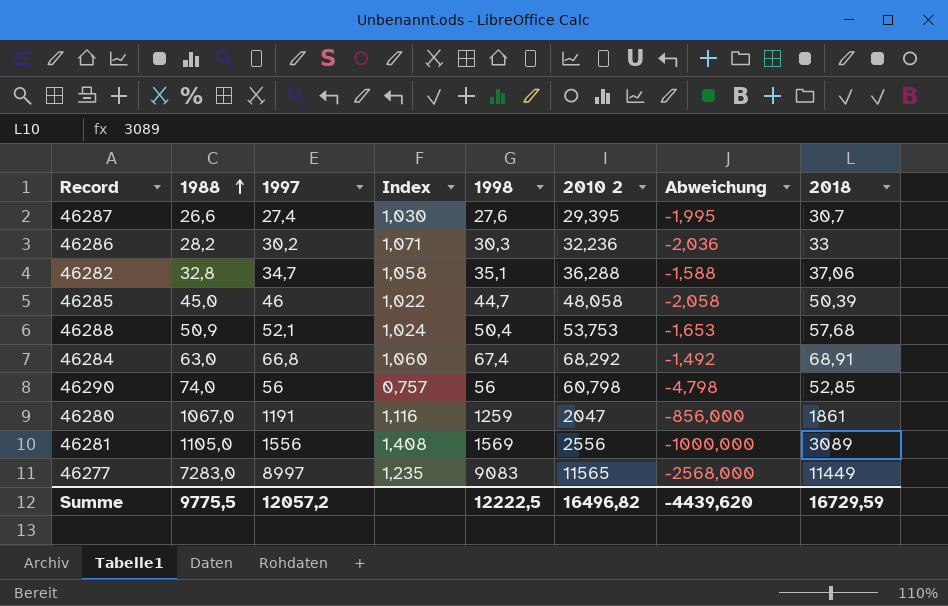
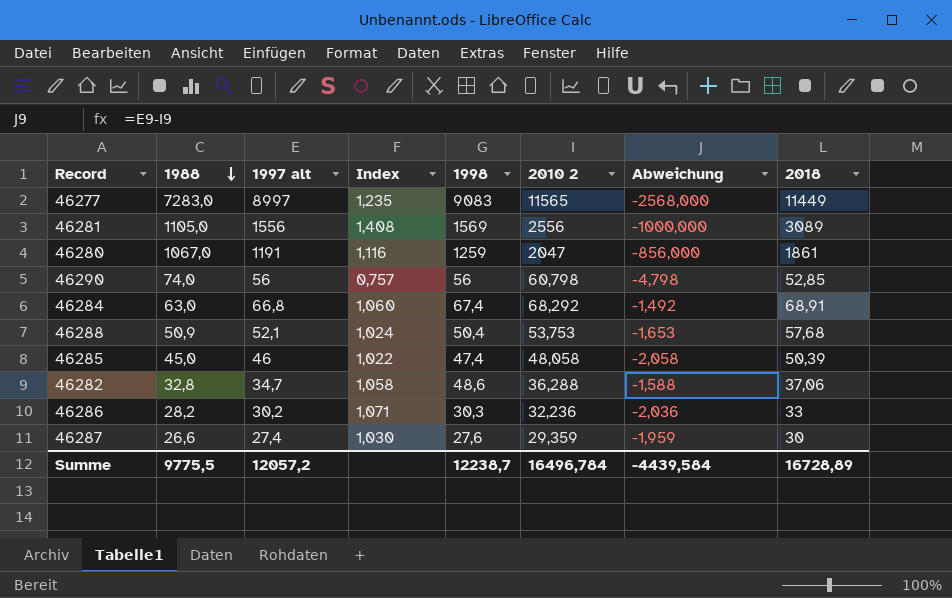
row order: 1988 ascending -> 1988 descending
column name: 1997 -> 1997 alt
46285 | 1998: 44,7 -> 47,4
46282 | 1998: 35,1 -> 48,6
46287 | 2010 2: 29,395 -> 29,359
46287 | Abweichung: -1,995 -> -1,959
46287 | 2018: 30,7 -> 30
Summe | 1998: 12222,5 -> 12238,7
Summe | 2010 2: 16496,82 -> 16496,784
Summe | Abweichung: -4439,620 -> -4439,584
Summe | 2018: 16729,59 -> 16728,89

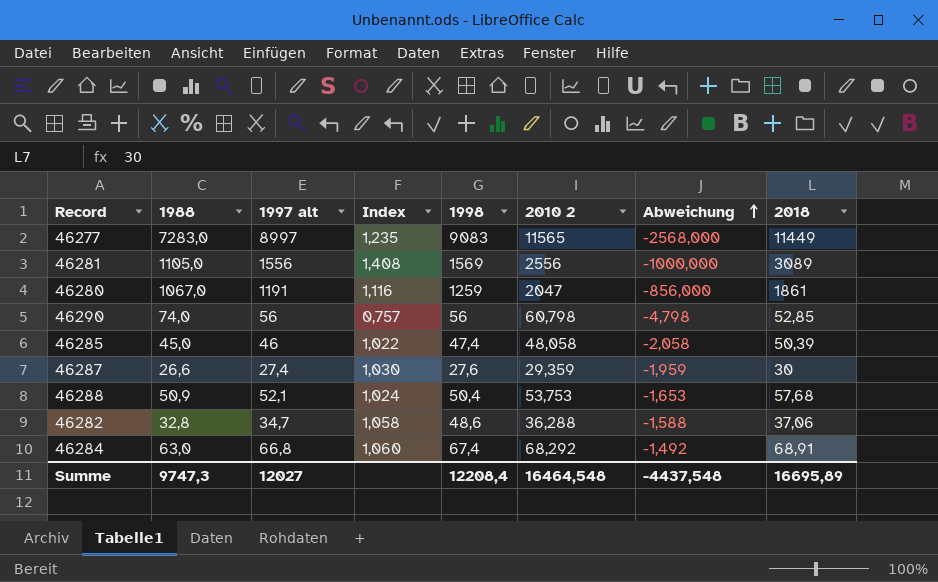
row order: 1988 descending -> Abweichung ascending
row 46286: 28,2 | 30,2 | 1,071 | 30,3 | 32,236 | -2,036 | 33 -> none
Summe | 1988: 9775,5 -> 9747,3
Summe | 1997 alt: 12057,2 -> 12027
Summe | 1998: 12238,7 -> 12208,4
Summe | 2010 2: 16496,784 -> 16464,548
Summe | Abweichung: -4439,584 -> -4437,548
Summe | 2018: 16728,89 -> 16695,89

